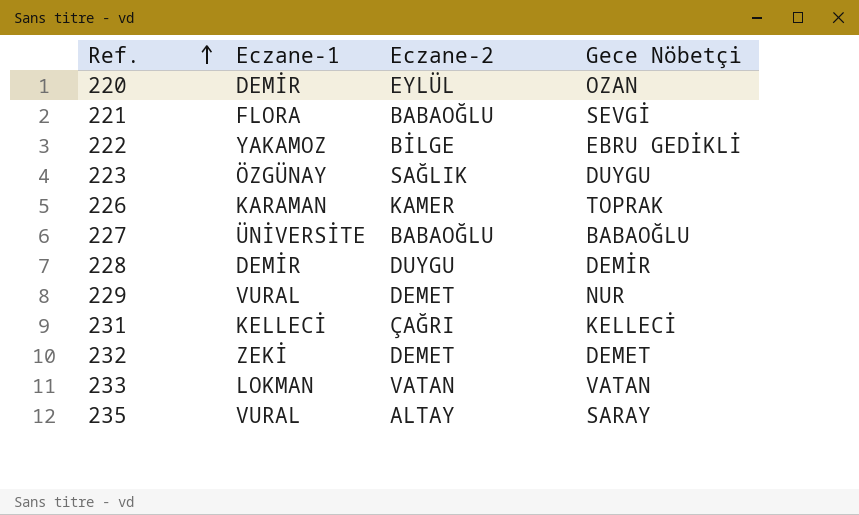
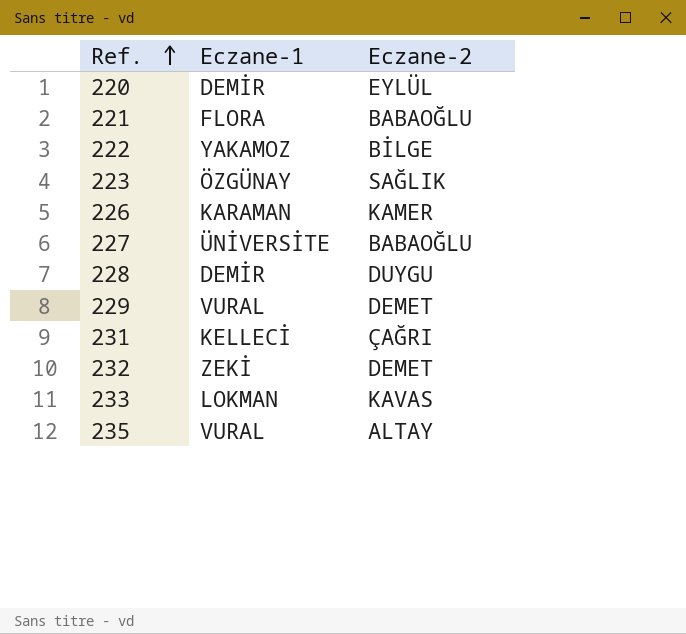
column Gece Nöbetçi | position: 4 -> none
233 | Eczane-2: VATAN -> KAVAS

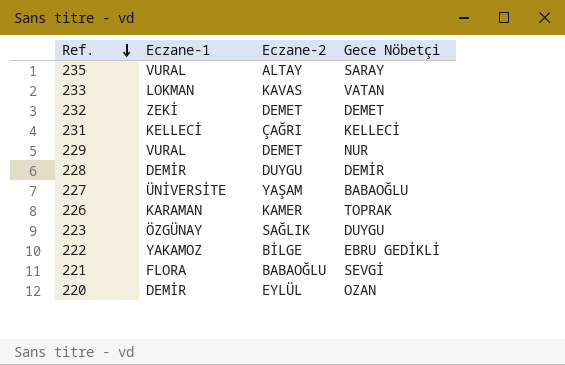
row order: Ref. ascending -> Ref. descending
column Gece Nöbetçi | position: none -> 4
227 | Eczane-2: BABAOĞLU -> YAŞAM

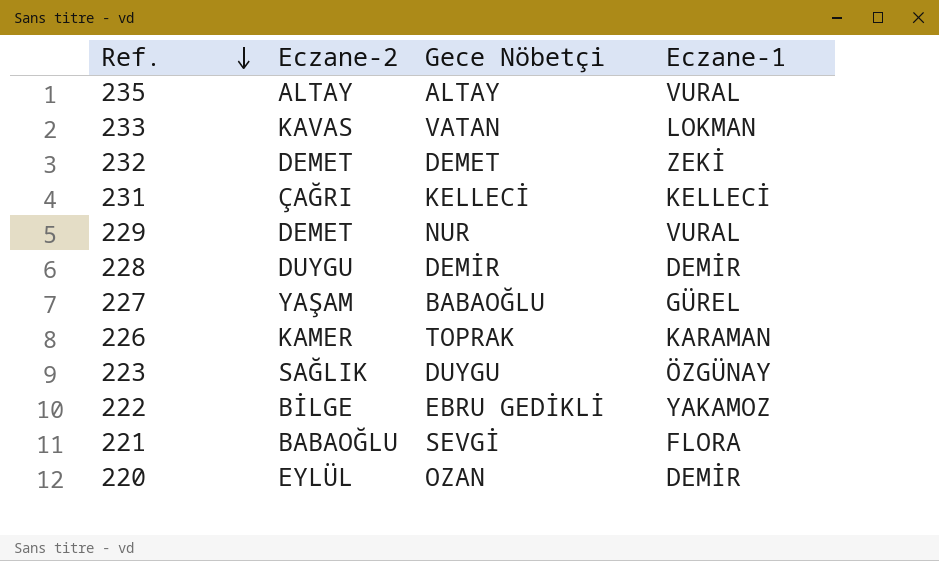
column Eczane-1 | position: 2 -> 4
235 | Gece Nöbetçi: SARAY -> ALTAY
227 | Eczane-1: ÜNİVERSİTE -> GÜREL

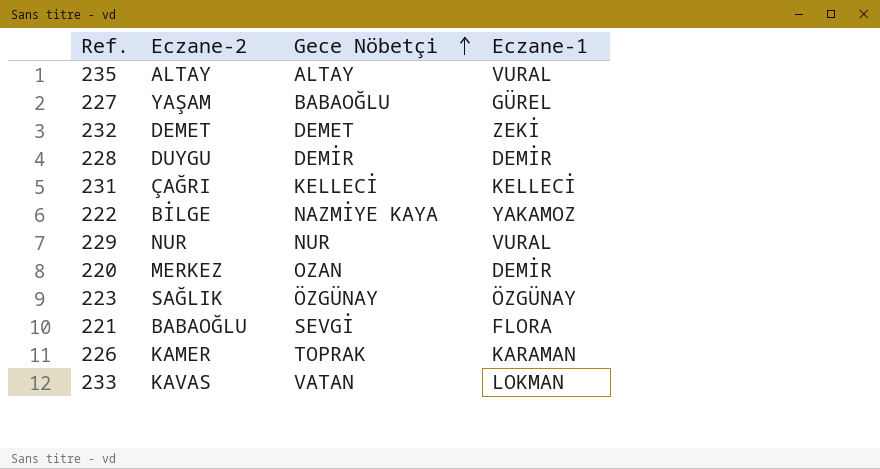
row order: Ref. descending -> Gece Nöbetçi ascending
222 | Gece Nöbetçi: EBRU GEDİKLİ -> NAZMİYE KAYA
229 | Eczane-2: DEMET -> NUR
220 | Eczane-2: EYLÜL -> MERKEZ
223 | Gece Nöbetçi: DUYGU -> ÖZGÜNAY

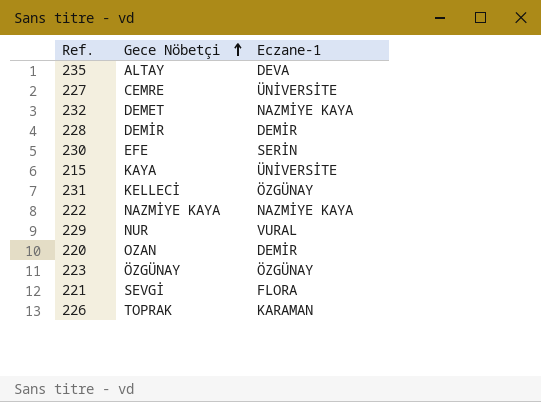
column Eczane-2 | position: 2 -> none
row 233: KAVAS | VATAN | LOKMAN -> none
235 | Eczane-1: VURAL -> DEVA
227 | Gece Nöbetçi: BABAOĞLU -> CEMRE
227 | Eczane-1: GÜREL -> ÜNİVERSİTE
232 | Eczane-1: ZEKİ -> NAZMİYE KAYA
row 230: none -> EFE | SERİN
row 215: none -> KAYA | ÜNİVERSİTE
231 | Eczane-1: KELLECİ -> ÖZGÜNAY
222 | Eczane-1: YAKAMOZ -> NAZMİYE KAYA

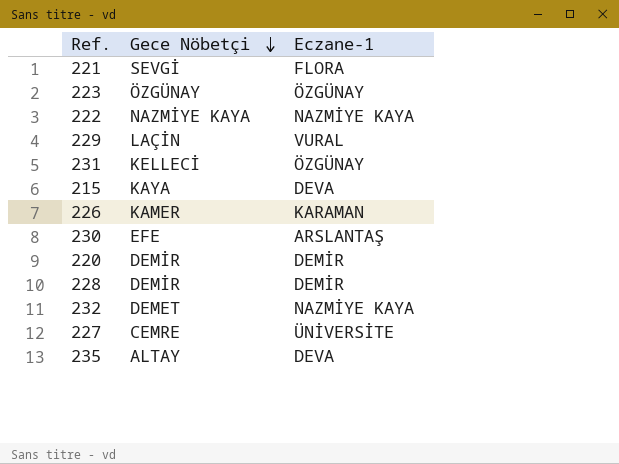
row order: Gece Nöbetçi ascending -> Gece Nöbetçi descending
229 | Gece Nöbetçi: NUR -> LAÇİN
215 | Eczane-1: ÜNİVERSİTE -> DEVA
226 | Gece Nöbetçi: TOPRAK -> KAMER
230 | Eczane-1: SERİN -> ARSLANTAŞ
220 | Gece Nöbetçi: OZAN -> DEMİR

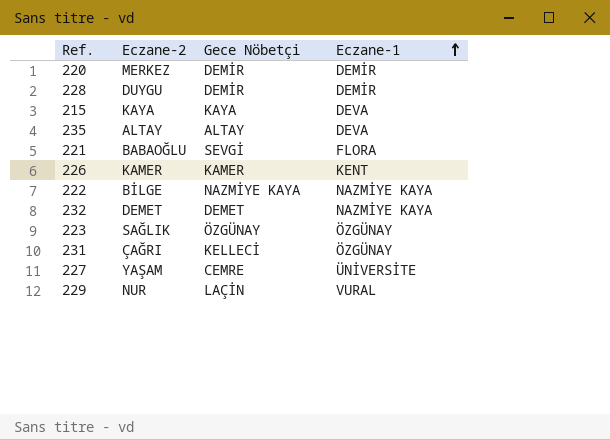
row order: Gece Nöbetçi descending -> Eczane-1 ascending
column Eczane-2 | position: none -> 2
row 230: EFE | ARSLANTAŞ -> none
226 | Eczane-1: KARAMAN -> KENT

